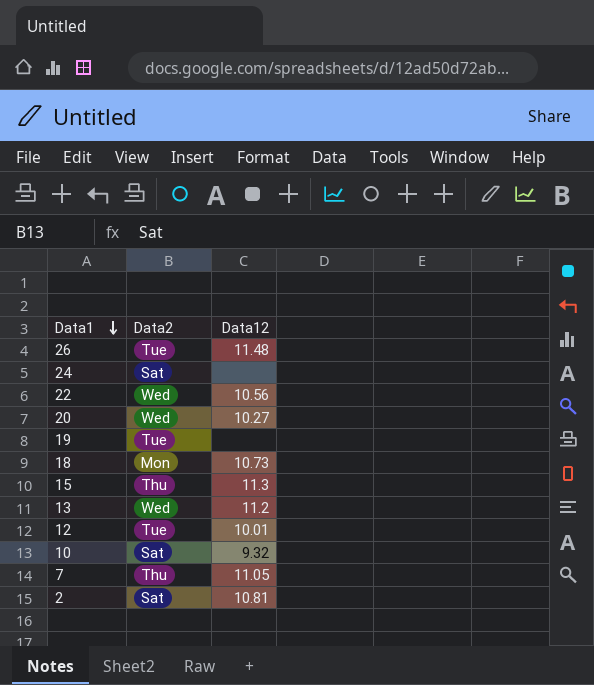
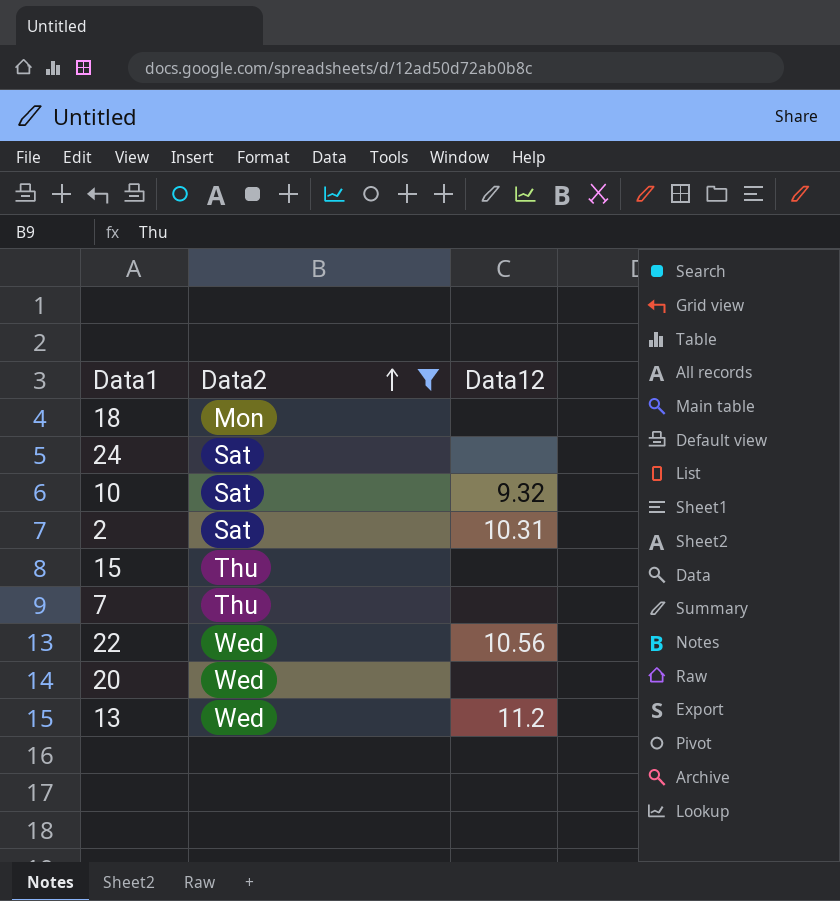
filter: none -> Data2 != Tue
row order: Data1 descending -> Data2 ascending
18 | Data12: 10.73 -> none
2 | Data12: 10.81 -> 10.31
15 | Data12: 11.3 -> none
7 | Data12: 11.05 -> none
20 | Data12: 10.27 -> none

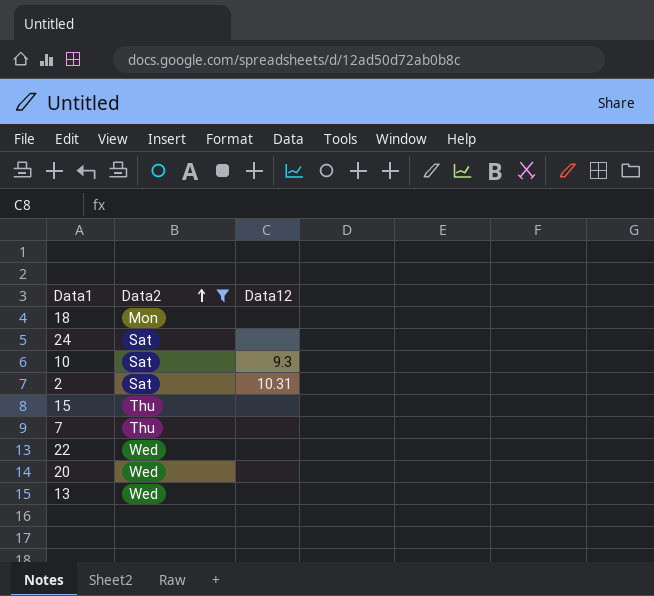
10 | Data12: 9.32 -> 9.3
22 | Data12: 10.56 -> none
13 | Data12: 11.2 -> none

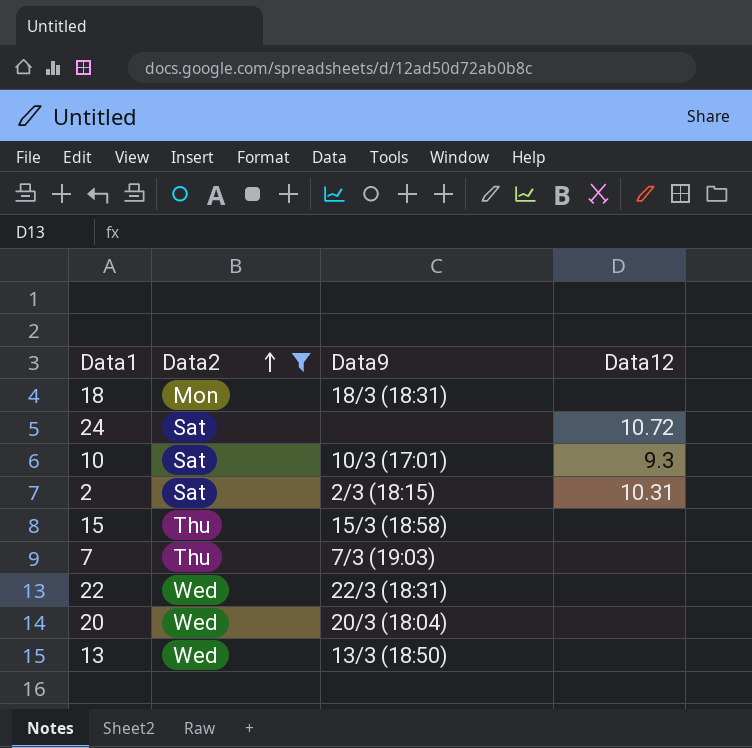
column Data9 | position: none -> 3
24 | Data12: none -> 10.72

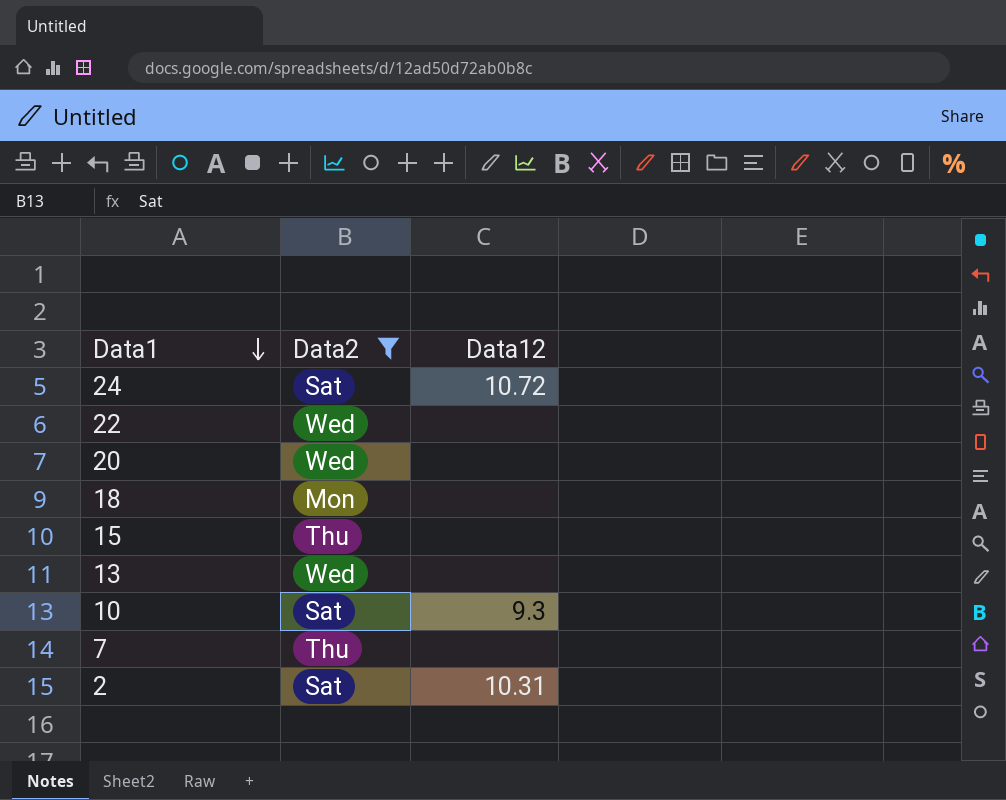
row order: Data2 ascending -> Data1 descending
column Data9 | position: 3 -> none

